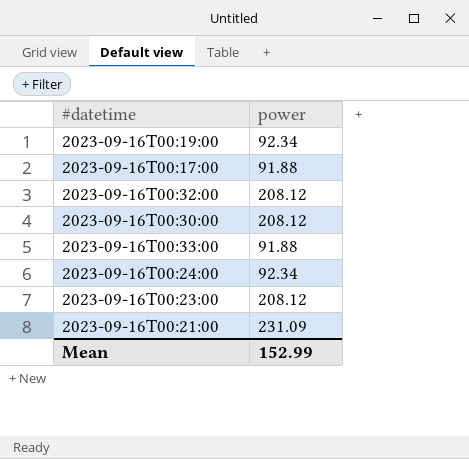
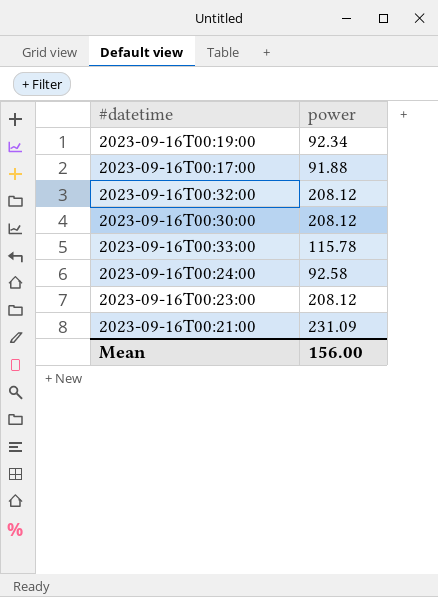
2023-09-16T00:33:00 | power: 91.88 -> 115.78
2023-09-16T00:24:00 | power: 92.34 -> 92.58
Mean | power: 152.99 -> 156.00

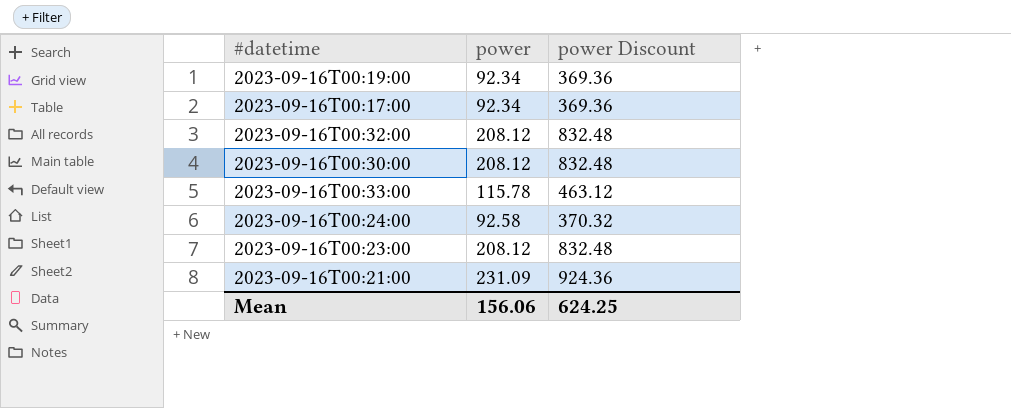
column power Discount | formula: none -> [power] * 4
2023-09-16T00:17:00 | power: 91.88 -> 92.34
Mean | power: 156.00 -> 156.06

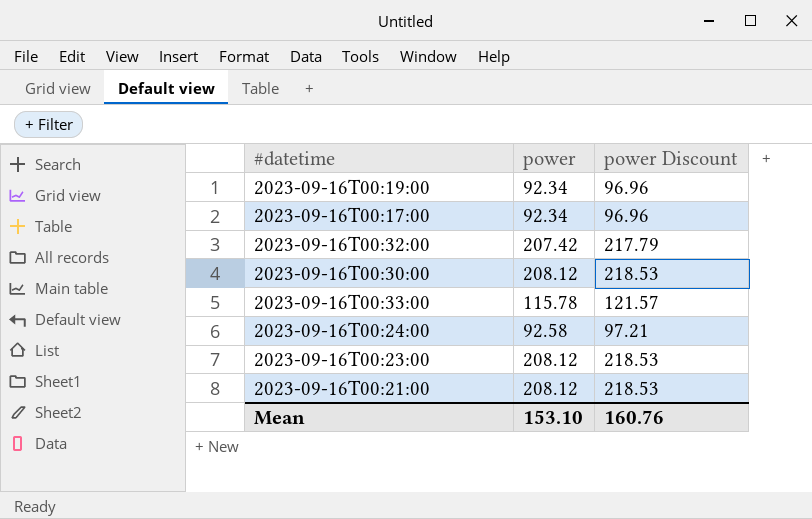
column power Discount | formula: [power] * 4 -> [power] * 1.05
2023-09-16T00:32:00 | power: 208.12 -> 207.42
2023-09-16T00:21:00 | power: 231.09 -> 208.12
Mean | power: 156.06 -> 153.10
Mean | power Discount: 624.25 -> 160.76

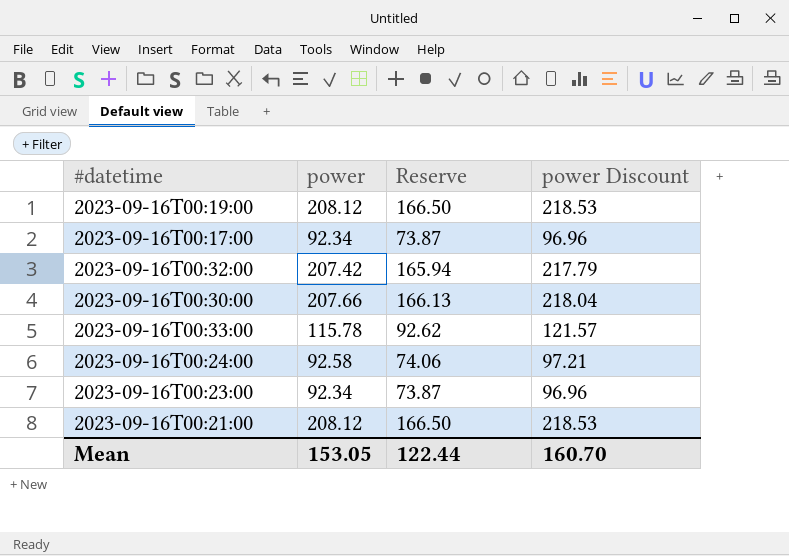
column Reserve | formula: none -> [power] * 0.8
2023-09-16T00:19:00 | power: 92.34 -> 208.12
2023-09-16T00:19:00 | power Discount: 96.96 -> 218.53
2023-09-16T00:30:00 | power: 208.12 -> 207.66
2023-09-16T00:30:00 | power Discount: 218.53 -> 218.04
2023-09-16T00:23:00 | power: 208.12 -> 92.34
2023-09-16T00:23:00 | power Discount: 218.53 -> 96.96
Mean | power: 153.10 -> 153.05
Mean | power Discount: 160.76 -> 160.70

